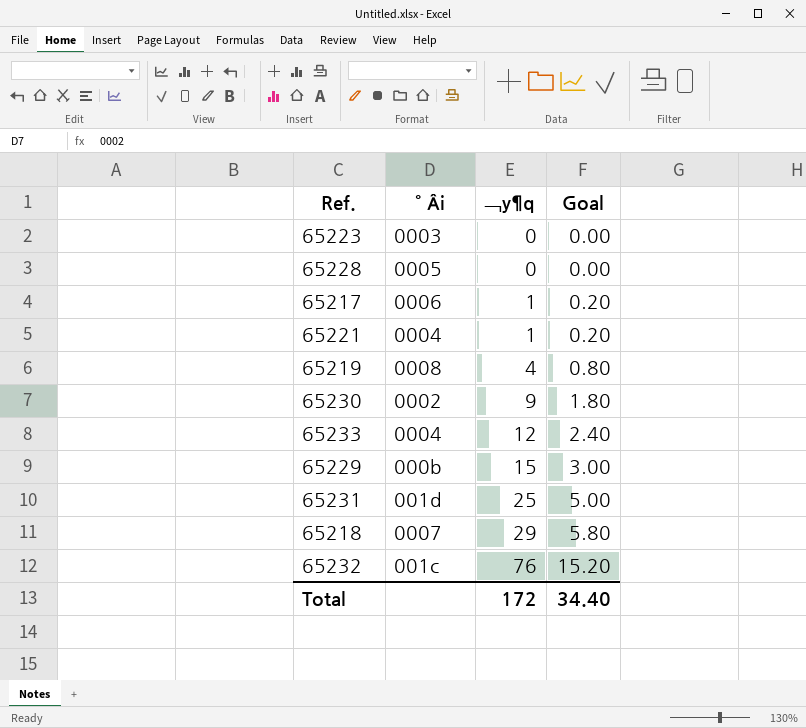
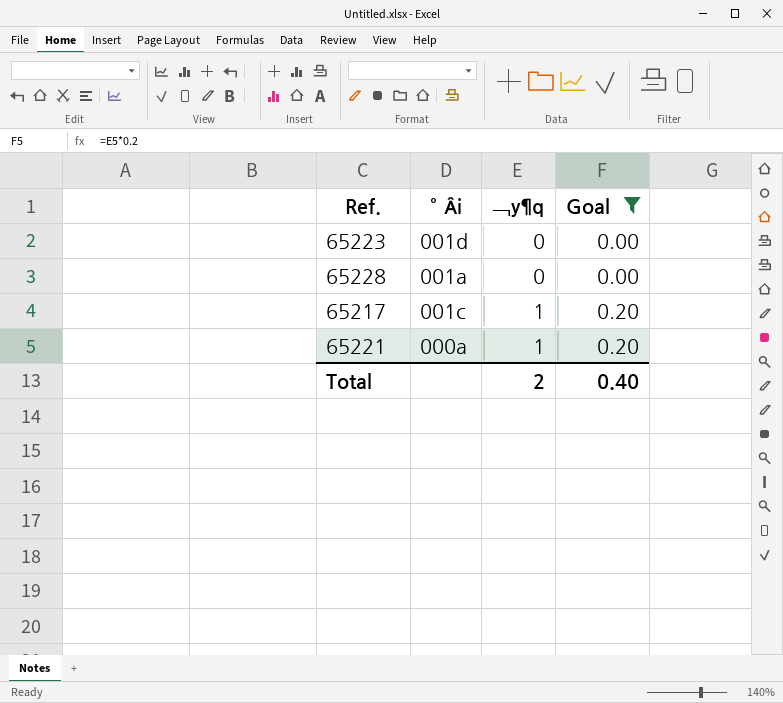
filter: none -> Goal <= 0.20
65223 | ° Âi: 0003 -> 001d
65228 | ° Âi: 0005 -> 001a
65217 | ° Âi: 0006 -> 001c
65221 | ° Âi: 0004 -> 000a
Total | ¬y¶q: 172 -> 2
Total | Goal: 34.40 -> 0.40

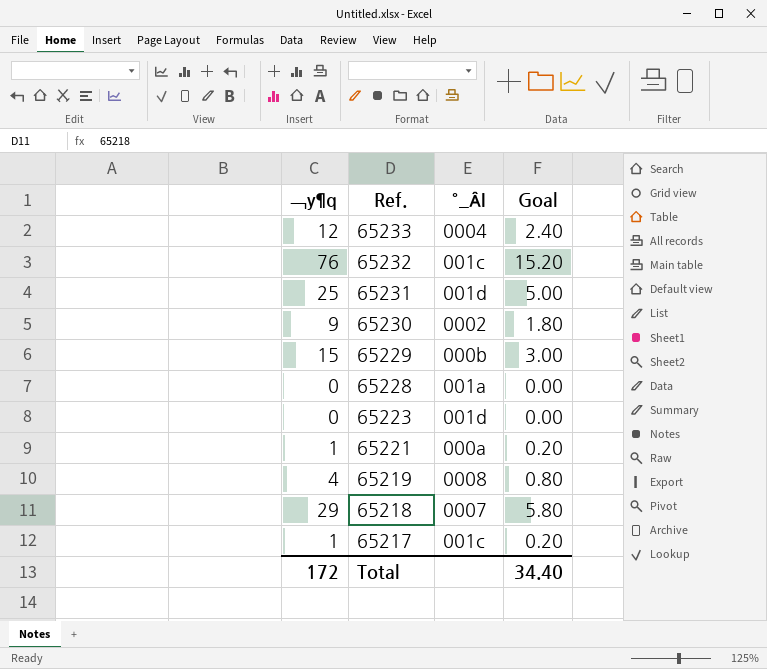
filter: Goal <= 0.20 -> none
row order: ¬y¶q ascending -> Ref. descending
column ¬y¶q | position: 3 -> 1
column name: ° Âi -> °_ÂI
Total | ¬y¶q: 2 -> 172
Total | Goal: 0.40 -> 34.40

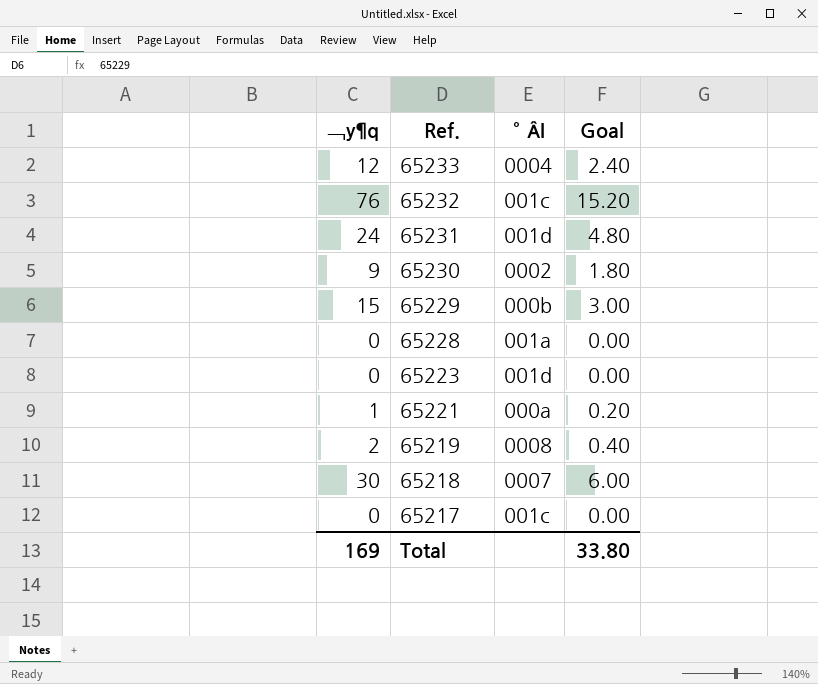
column name: °_ÂI -> ° ÂI
65231 | ¬y¶q: 25 -> 24
65231 | Goal: 5.00 -> 4.80
65219 | ¬y¶q: 4 -> 2
65219 | Goal: 0.80 -> 0.40
65218 | ¬y¶q: 29 -> 30
65218 | Goal: 5.80 -> 6.00
65217 | ¬y¶q: 1 -> 0
65217 | Goal: 0.20 -> 0.00
Total | ¬y¶q: 172 -> 169
Total | Goal: 34.40 -> 33.80

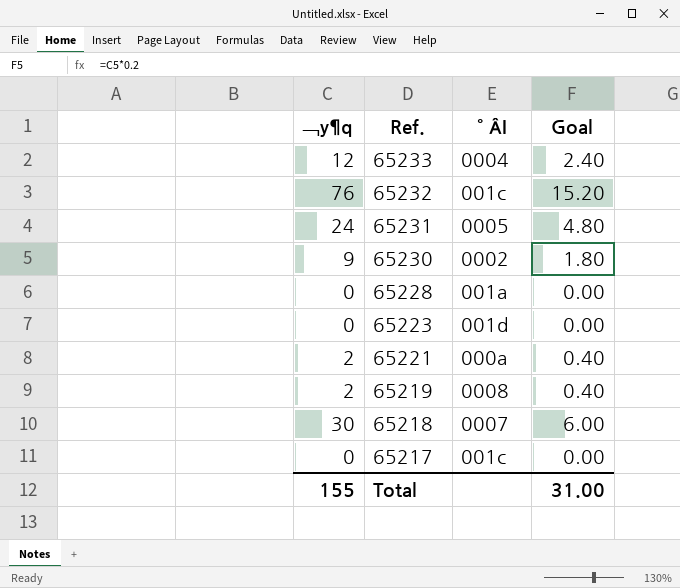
row 65229: 15 | 000b | 3.00 -> none
65231 | ° ÂI: 001d -> 0005
65221 | ¬y¶q: 1 -> 2
65221 | Goal: 0.20 -> 0.40
Total | ¬y¶q: 169 -> 155
Total | Goal: 33.80 -> 31.00

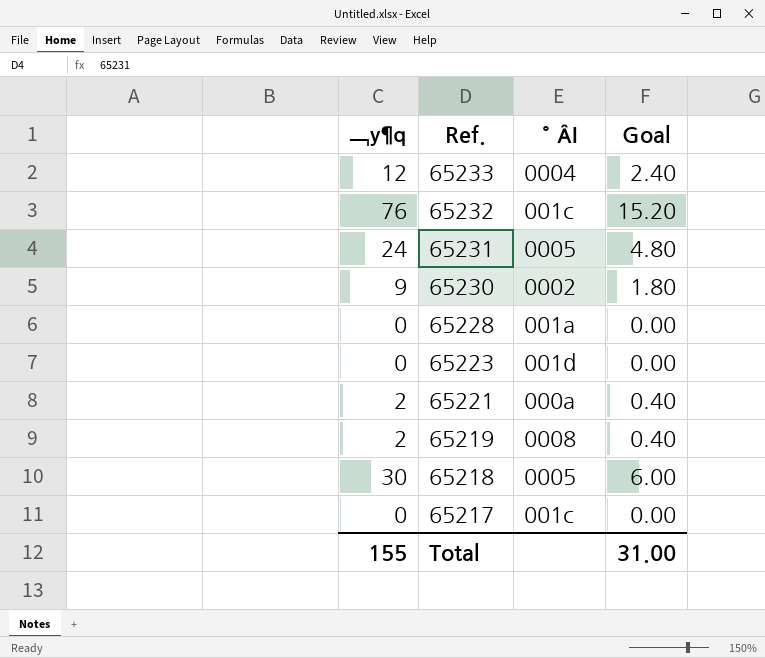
65218 | ° ÂI: 0007 -> 0005

